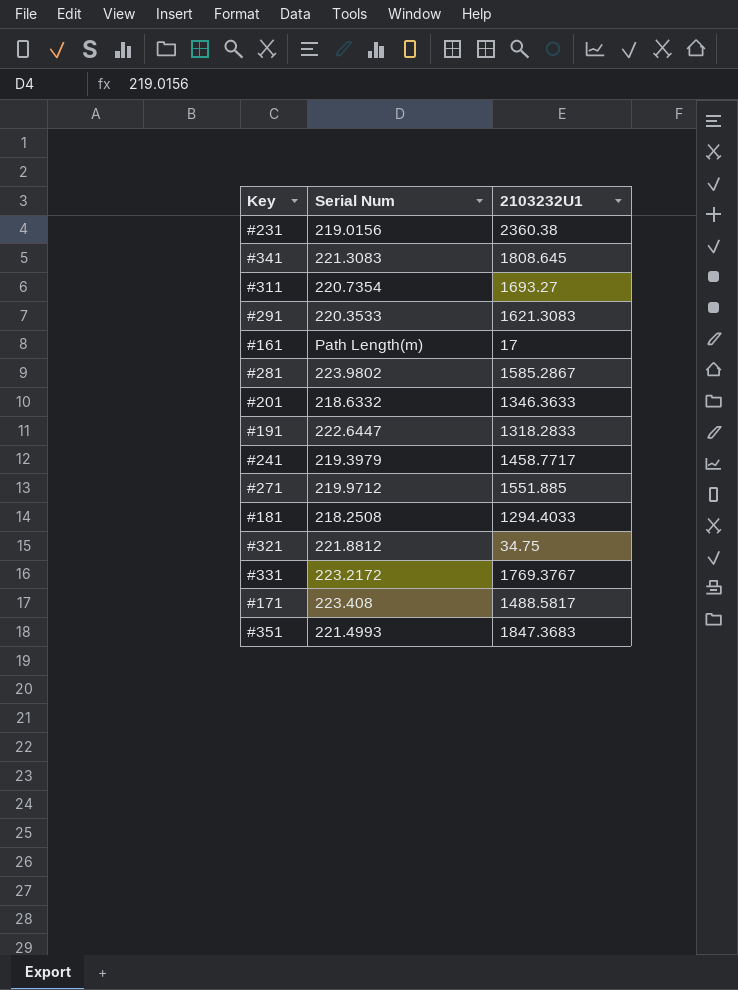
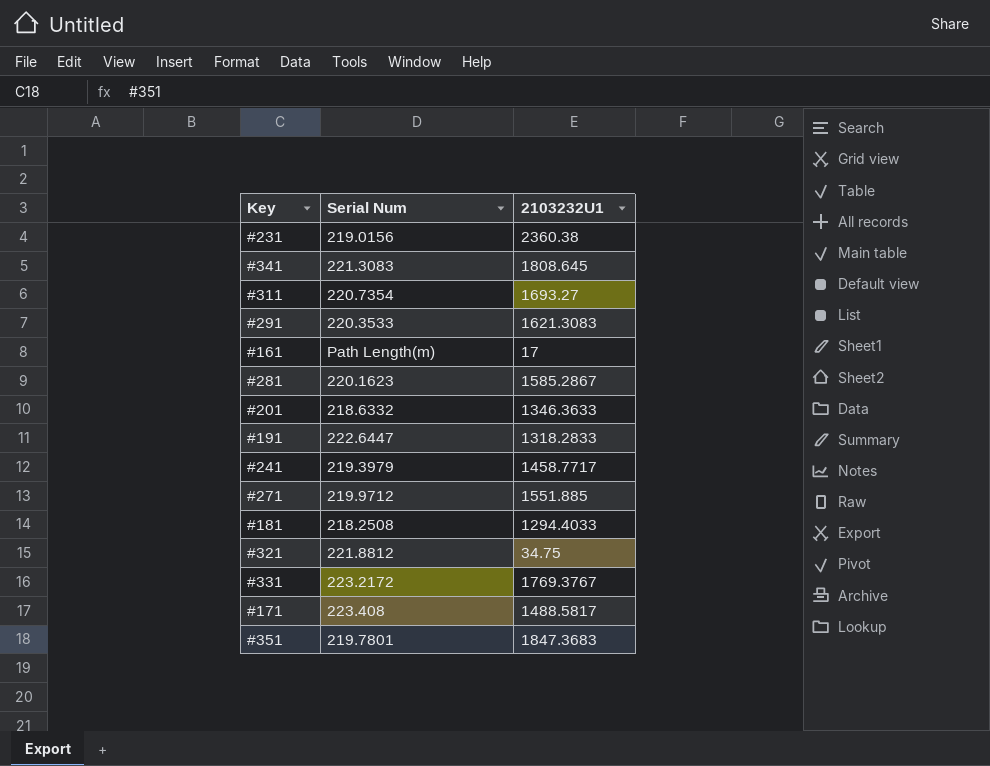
#281 | Serial Num: 223.9802 -> 220.1623
#351 | Serial Num: 221.4993 -> 219.7801

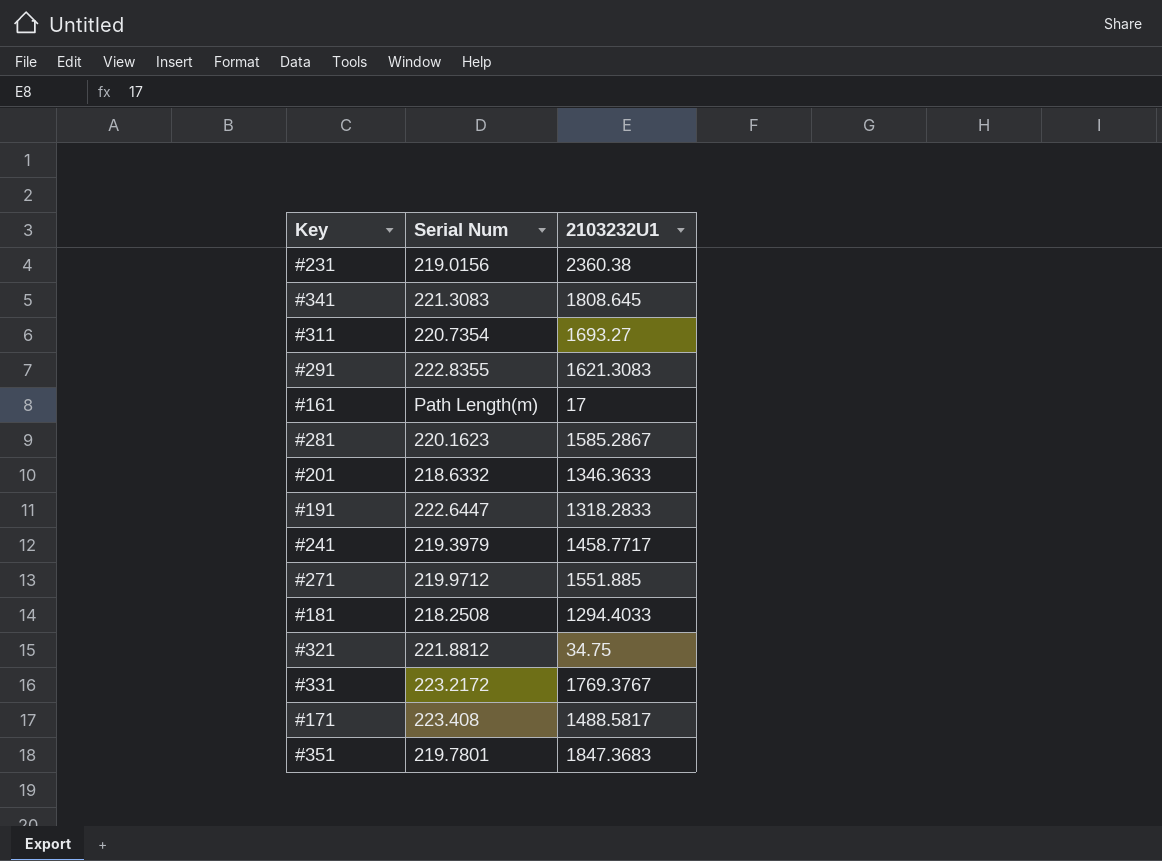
#291 | Serial Num: 220.3533 -> 222.8355

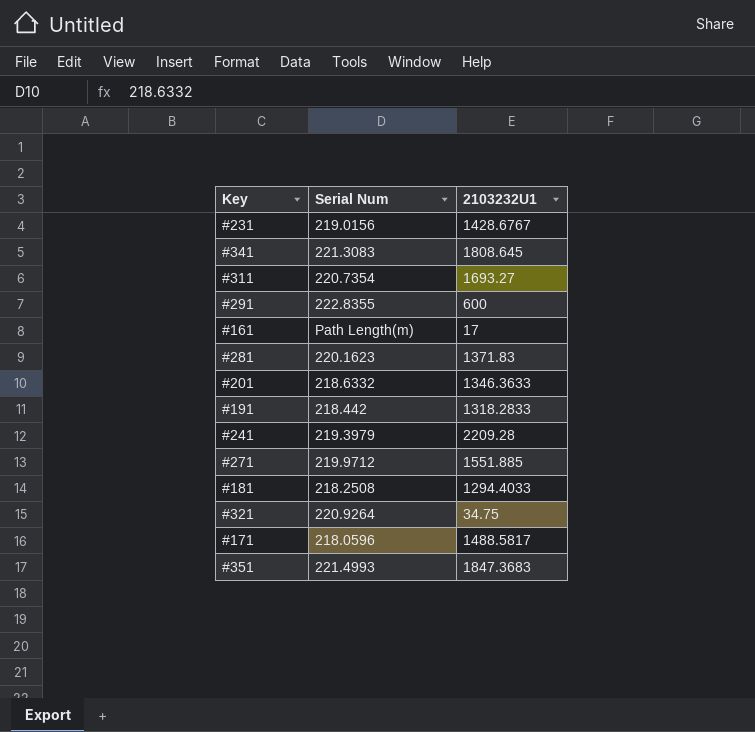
row #331: 223.2172 | 1769.3767 -> none
#231 | 2103232U1: 2360.38 -> 1428.6767
#291 | 2103232U1: 1621.3083 -> 600
#281 | 2103232U1: 1585.2867 -> 1371.83
#191 | Serial Num: 222.6447 -> 218.442
#241 | 2103232U1: 1458.7717 -> 2209.28
#321 | Serial Num: 221.8812 -> 220.9264
#171 | Serial Num: 223.408 -> 218.0596
#351 | Serial Num: 219.7801 -> 221.4993

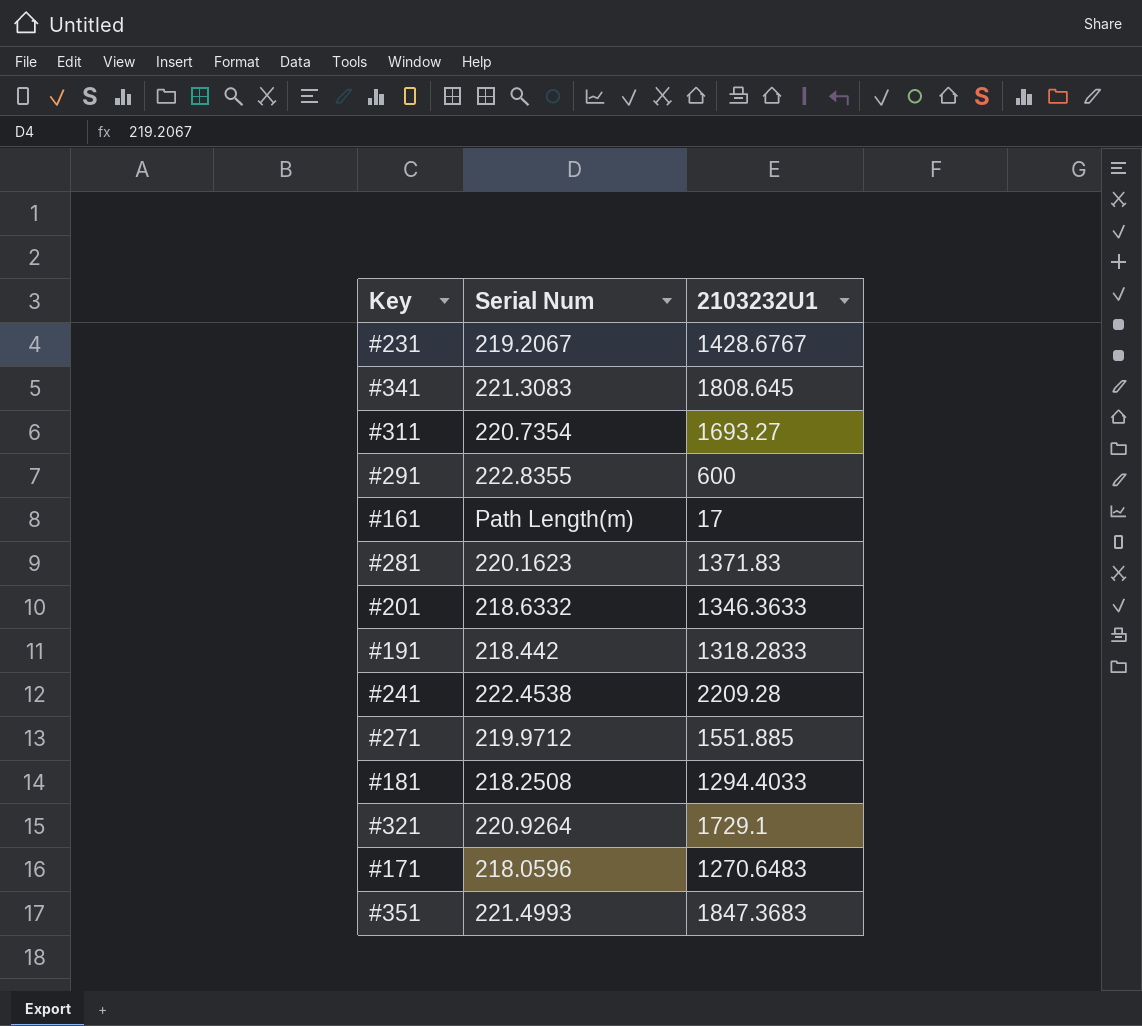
#231 | Serial Num: 219.0156 -> 219.2067
#241 | Serial Num: 219.3979 -> 222.4538
#321 | 2103232U1: 34.75 -> 1729.1
#171 | 2103232U1: 1488.5817 -> 1270.6483

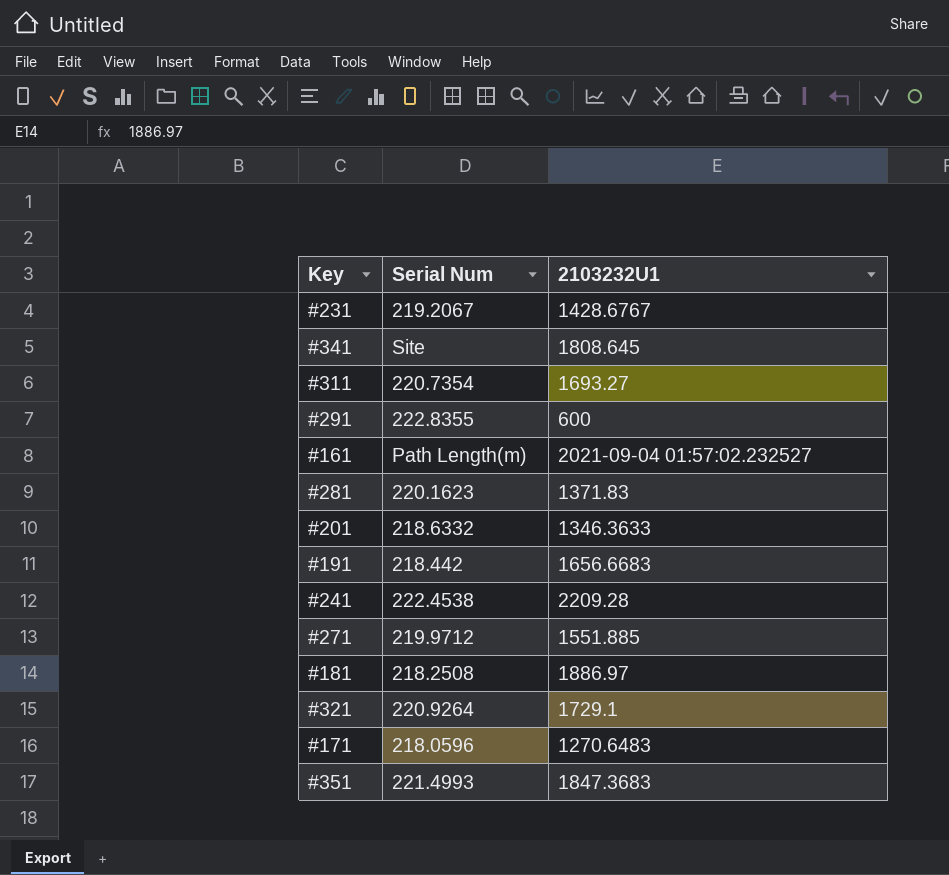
#341 | Serial Num: 221.3083 -> Site
#161 | 2103232U1: 17 -> 2021-09-04 01:57:02.232527
#191 | 2103232U1: 1318.2833 -> 1656.6683
#181 | 2103232U1: 1294.4033 -> 1886.97

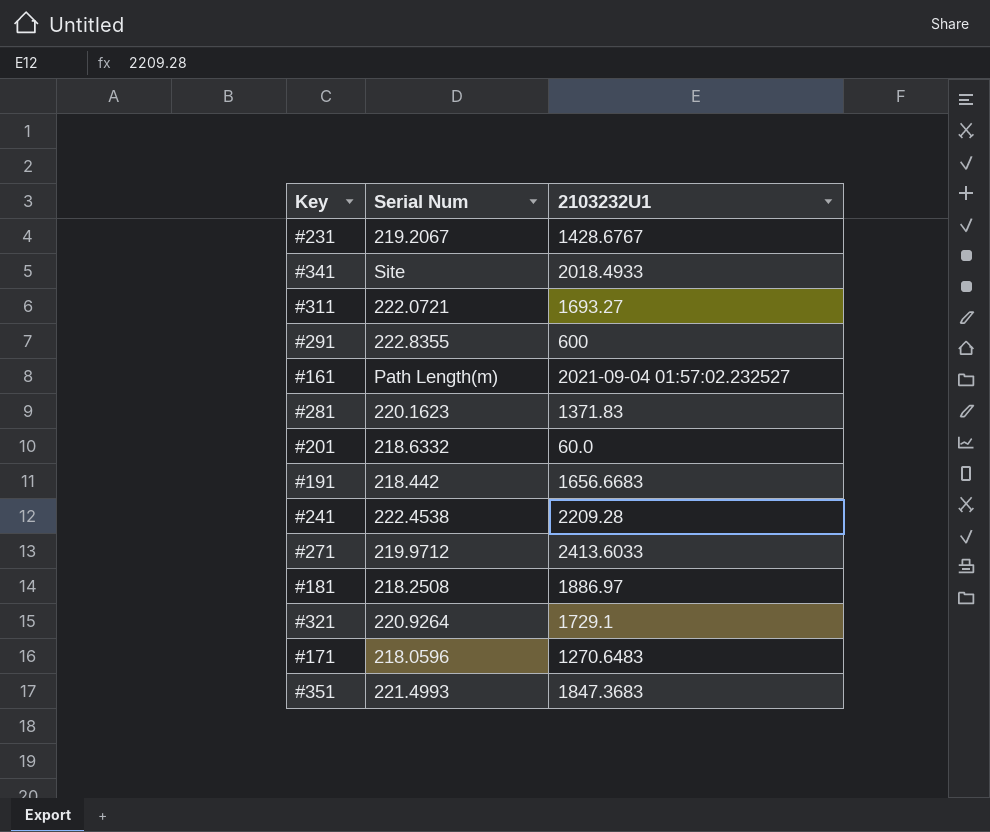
#341 | 2103232U1: 1808.645 -> 2018.4933
#311 | Serial Num: 220.7354 -> 222.0721
#201 | 2103232U1: 1346.3633 -> 60.0
#271 | 2103232U1: 1551.885 -> 2413.6033

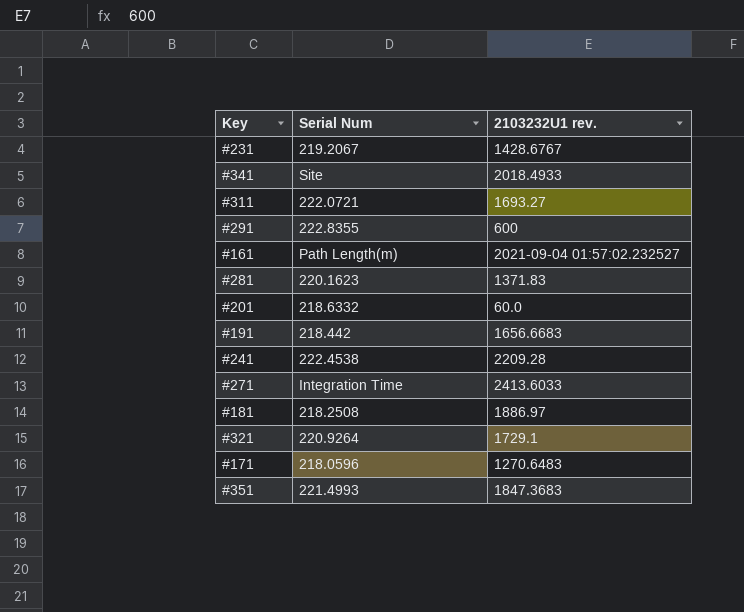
column name: 2103232U1 -> 2103232U1 rev.
#271 | Serial Num: 219.9712 -> Integration Time

